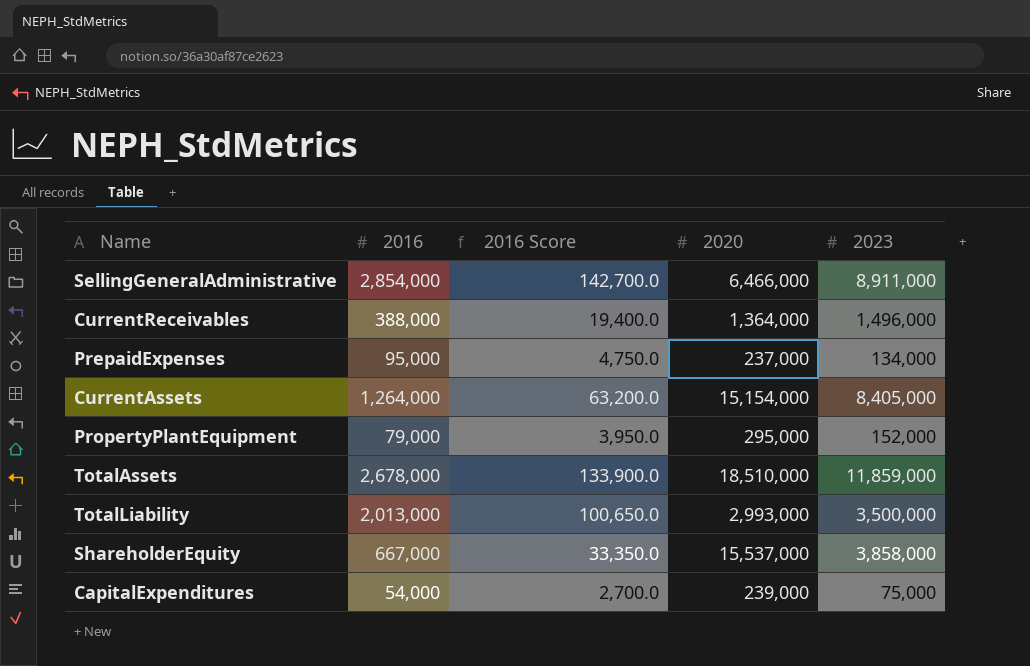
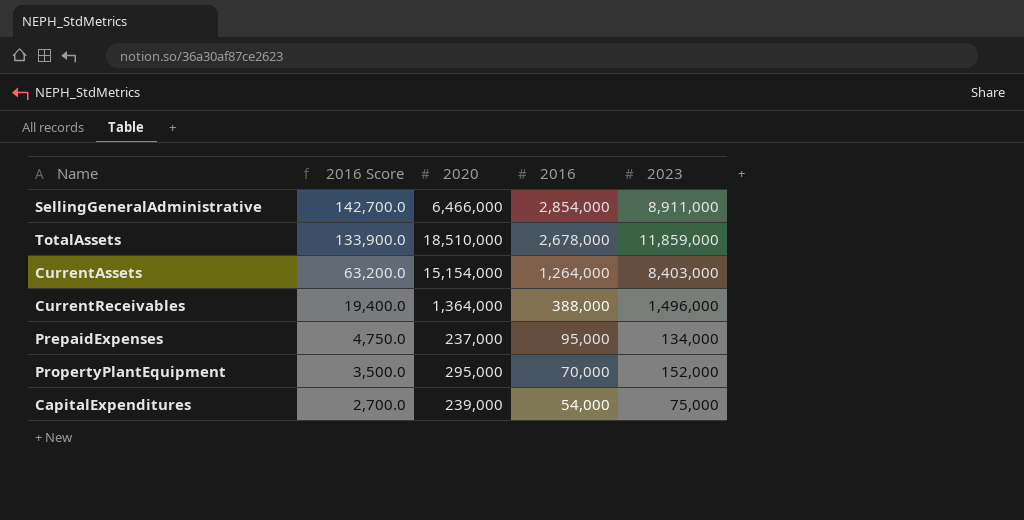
row order: none -> 2016 Score descending
column 2016 | position: 2 -> 4
row TotalLiability: 2,013,000 | 100,650.0 | 2,993,000 | 3,500,000 -> none
row ShareholderEquity: 667,000 | 33,350.0 | 15,537,000 | 3,858,000 -> none
CurrentAssets | 2023: 8,405,000 -> 8,403,000
PropertyPlantEquipment | 2016 Score: 3,950.0 -> 3,500.0
PropertyPlantEquipment | 2016: 79,000 -> 70,000

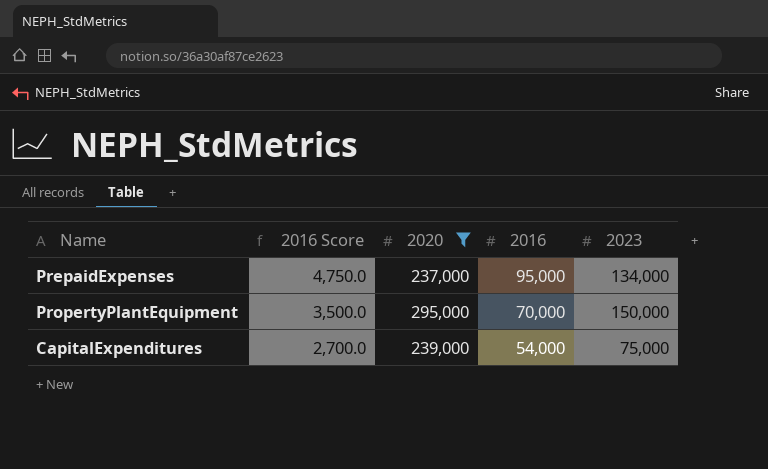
filter: none -> 2020 <= 295,000
PropertyPlantEquipment | 2023: 152,000 -> 150,000

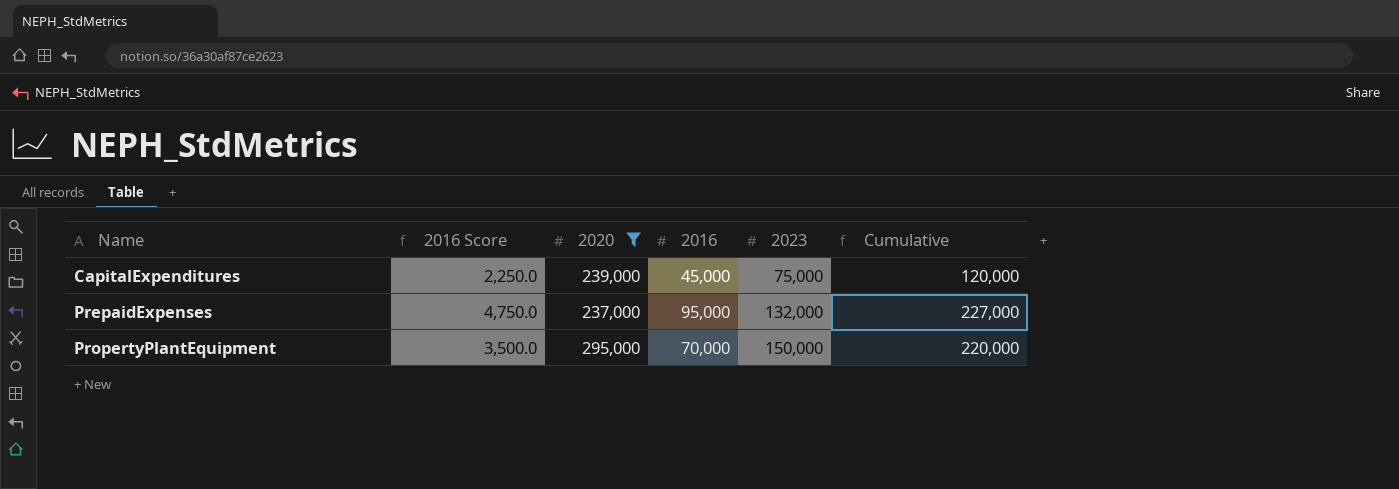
row order: 2016 Score descending -> Name ascending
column Cumulative | formula: none -> [2016] + [2023]
CapitalExpenditures | 2016 Score: 2,700.0 -> 2,250.0
CapitalExpenditures | 2016: 54,000 -> 45,000
PrepaidExpenses | 2023: 134,000 -> 132,000

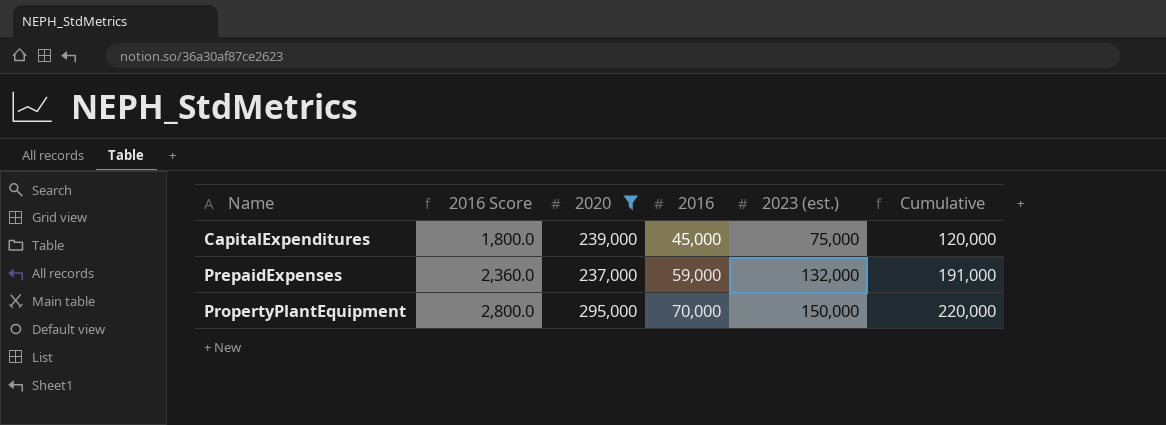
column 2016 Score | formula: [2016] * 0.05 -> [2016] * 0.04
column name: 2023 -> 2023 (est.)
PrepaidExpenses | 2016: 95,000 -> 59,000
PrepaidExpenses | Cumulative: 227,000 -> 191,000

